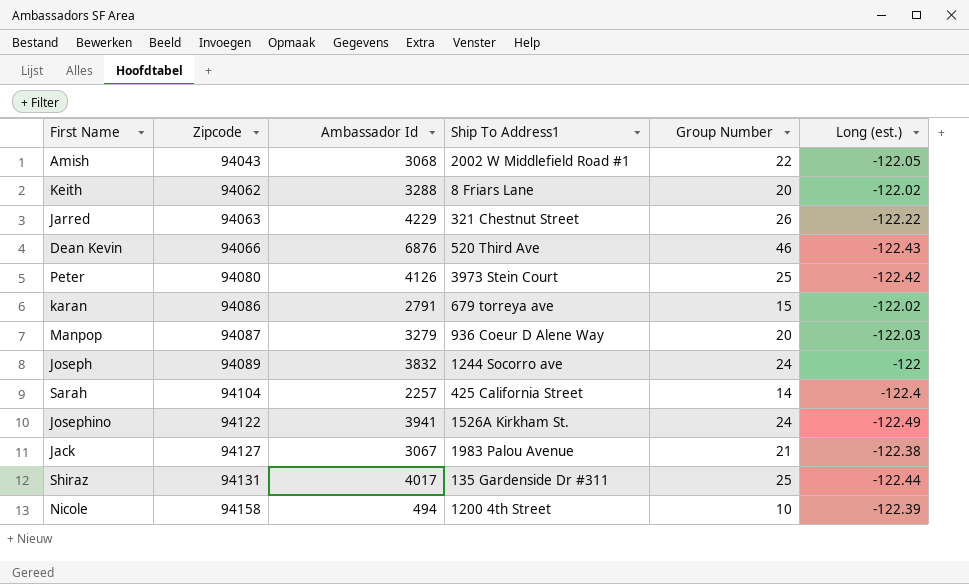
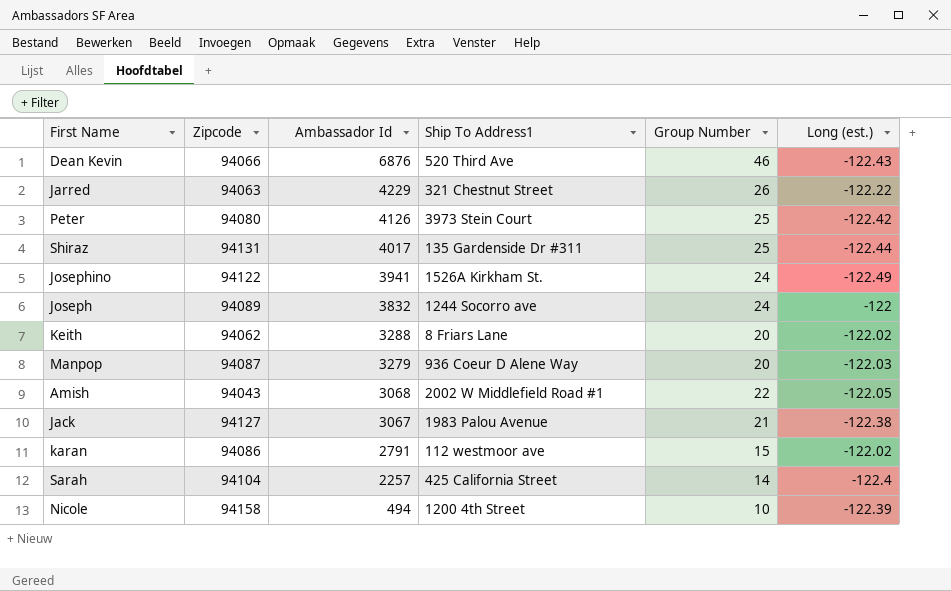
row order: Zipcode ascending -> Ambassador Id descending
karan | Ship To Address1: 679 torreya ave -> 112 westmoor ave

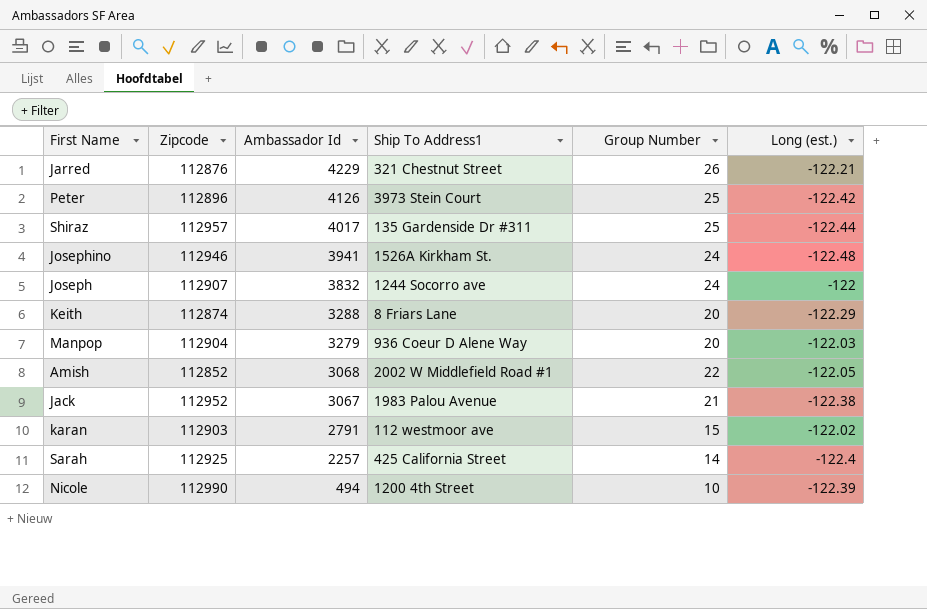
row Dean Kevin: 94066 | 6876 | 520 Third Ave | 46 | -122.43 -> none
Jarred | Zipcode: 94063 -> 112876
Jarred | Long (est.): -122.22 -> -122.21
Peter | Zipcode: 94080 -> 112896
Shiraz | Zipcode: 94131 -> 112957
Josephino | Zipcode: 94122 -> 112946
Josephino | Long (est.): -122.49 -> -122.48
Joseph | Zipcode: 94089 -> 112907
Keith | Zipcode: 94062 -> 112874
Keith | Long (est.): -122.02 -> -122.29
Manpop | Zipcode: 94087 -> 112904
Amish | Zipcode: 94043 -> 112852
Jack | Zipcode: 94127 -> 112952
karan | Zipcode: 94086 -> 112903
Sarah | Zipcode: 94104 -> 112925
Nicole | Zipcode: 94158 -> 112990

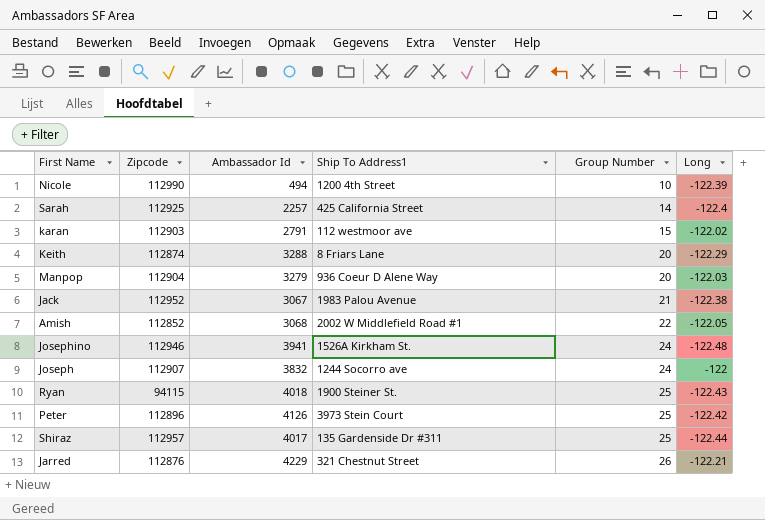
row order: Ambassador Id descending -> Group Number ascending
column name: Long (est.) -> Long
row Ryan: none -> 94115 | 4018 | 1900 Steiner St. | 25 | -122.43

